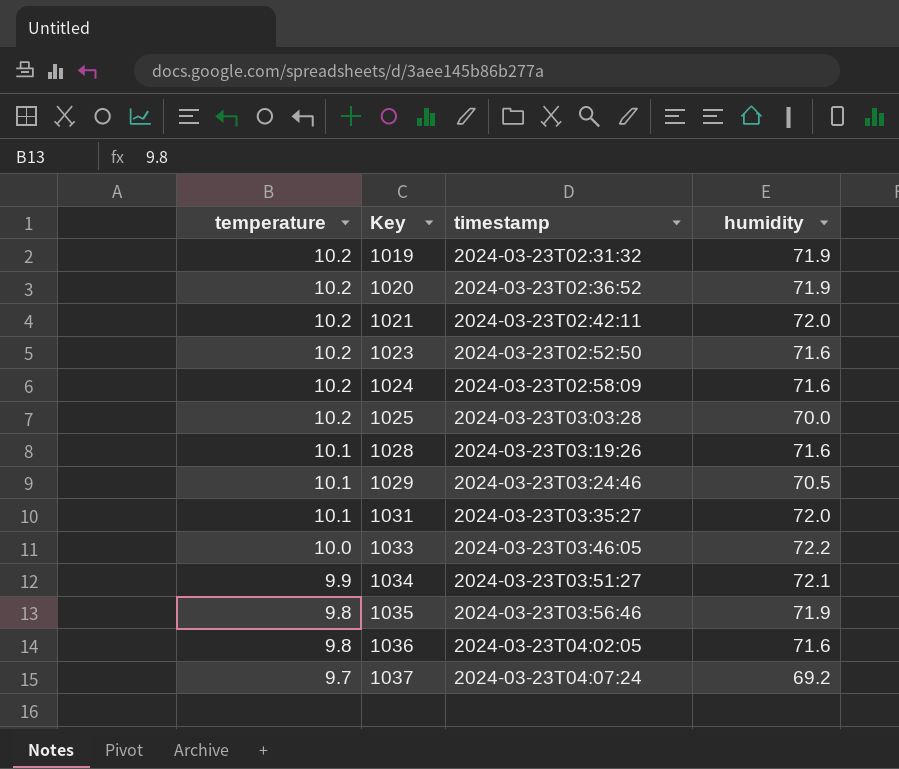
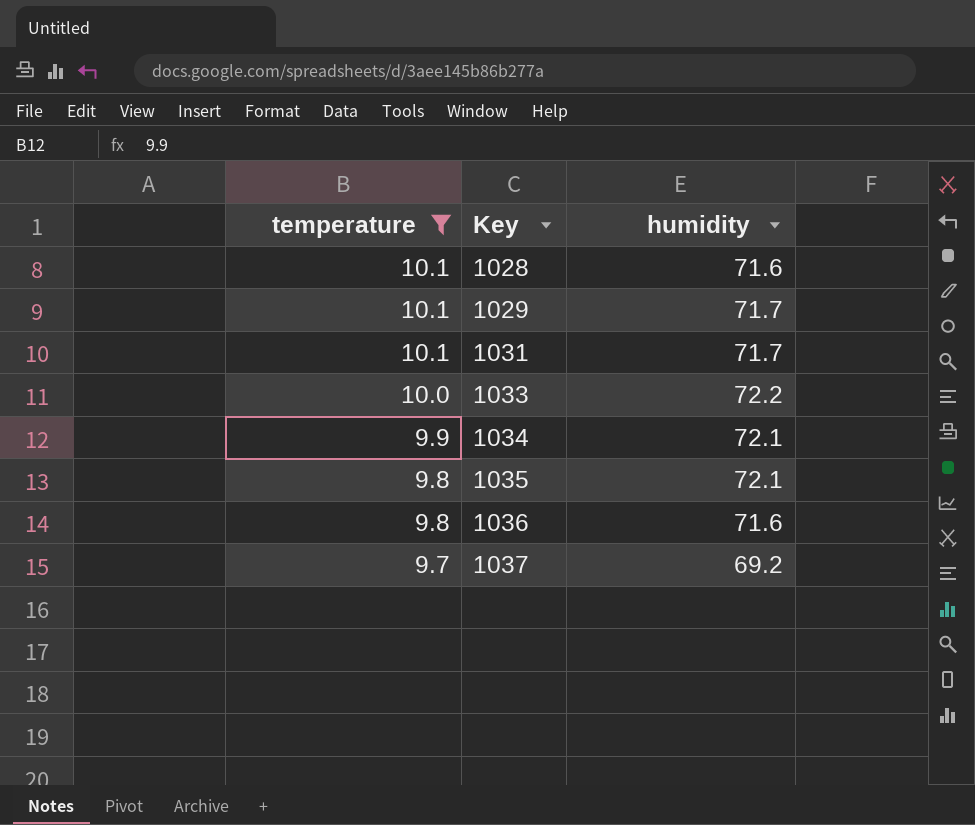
filter: none -> temperature != 10.2
column timestamp | position: 3 -> none
1029 | humidity: 70.5 -> 71.7
1031 | humidity: 72.0 -> 71.7
1035 | humidity: 71.9 -> 72.1

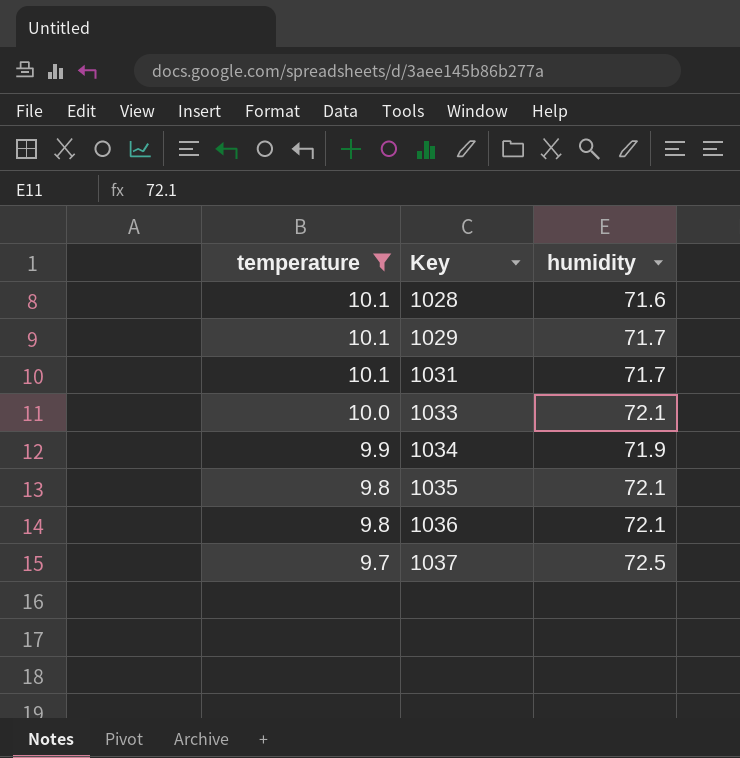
1033 | humidity: 72.2 -> 72.1
1034 | humidity: 72.1 -> 71.9
1036 | humidity: 71.6 -> 72.1
1037 | humidity: 69.2 -> 72.5

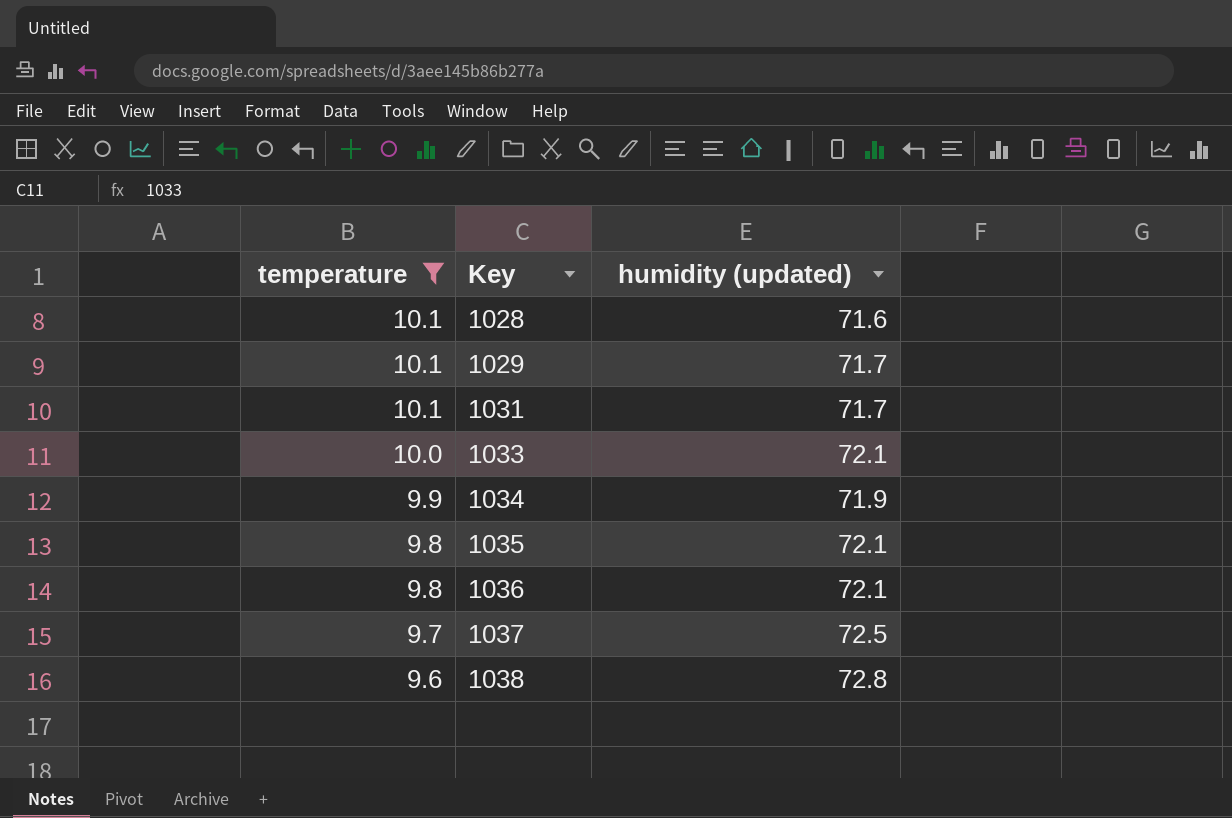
column name: humidity -> humidity (updated)
row 1038: none -> 9.6 | 72.8

